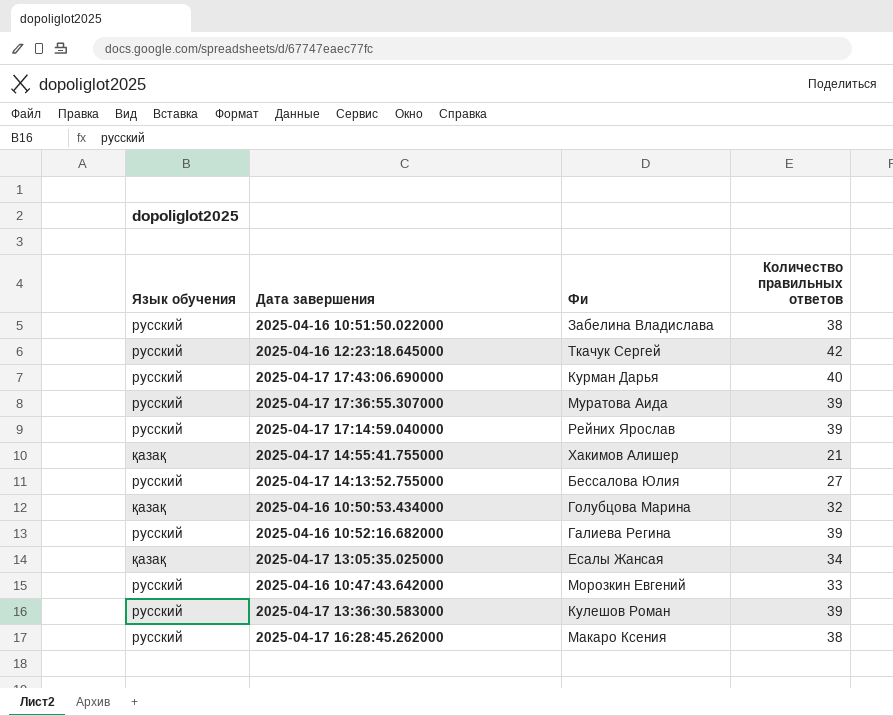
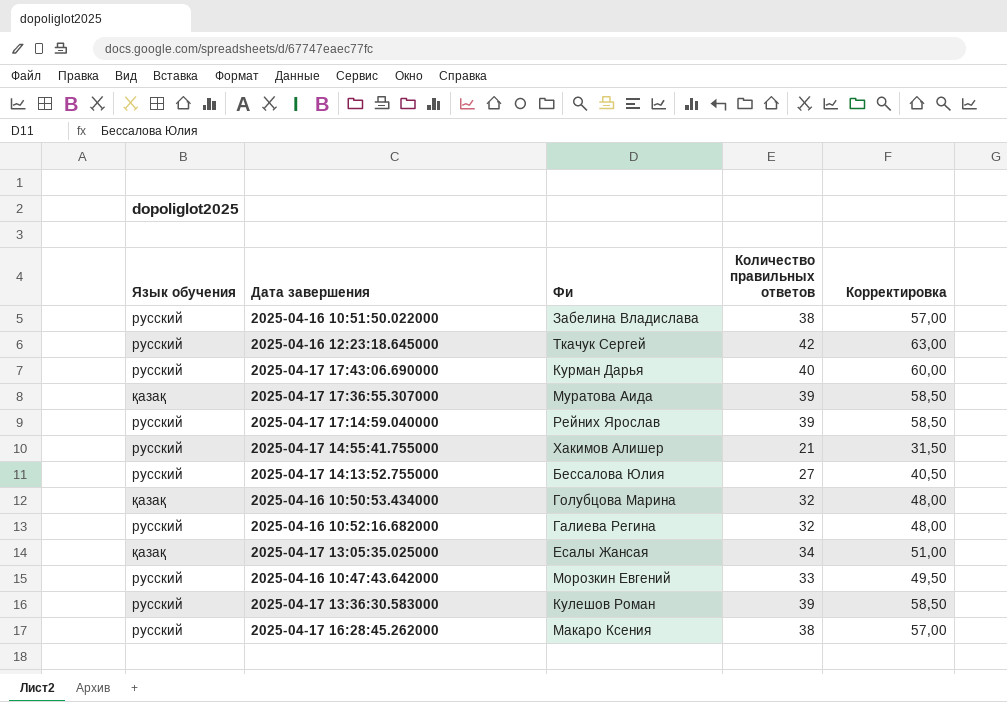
column Корректировка | formula: none -> [Количество правильных ответов] * 1,5
2025-04-17 17:36:55.307000 | Язык обучения: русский -> қазақ
2025-04-17 14:55:41.755000 | Язык обучения: қазақ -> русский
2025-04-16 10:52:16.682000 | Количество правильных ответов: 39 -> 32

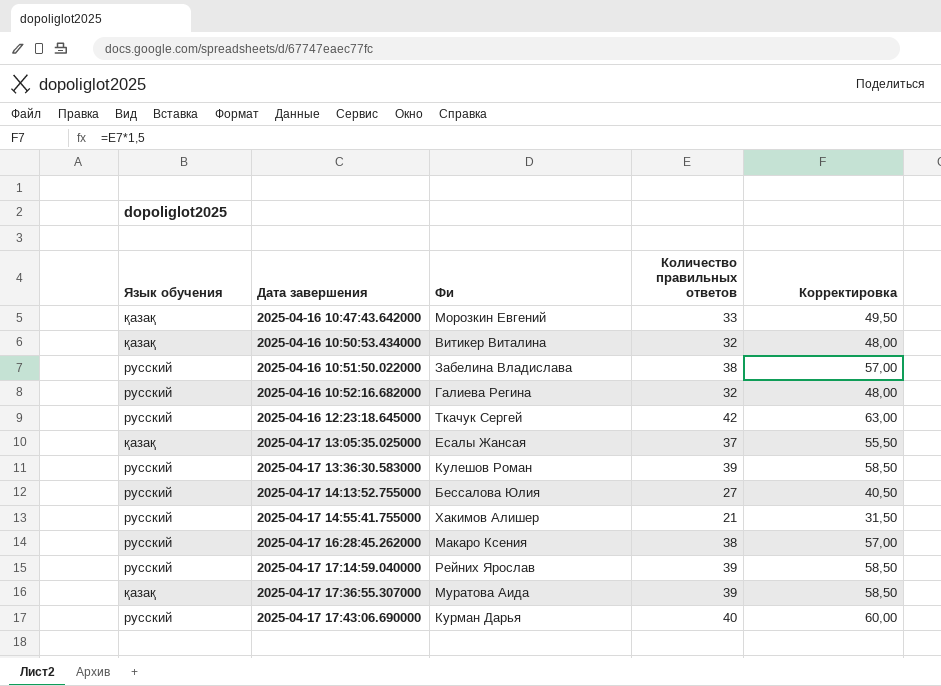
row order: none -> Дата завершения ascending
2025-04-16 10:47:43.642000 | Язык обучения: русский -> қазақ
2025-04-16 10:50:53.434000 | Фи: Голубцова Марина -> Витикер Виталина
2025-04-17 13:05:35.025000 | Количество правильных ответов: 34 -> 37
2025-04-17 13:05:35.025000 | Корректировка: 51,00 -> 55,50

